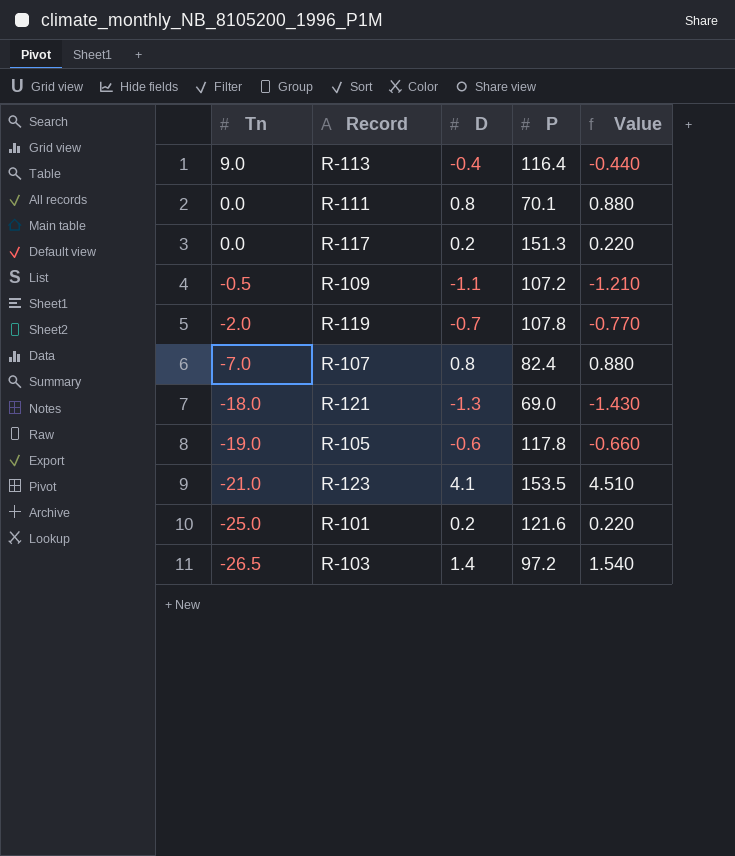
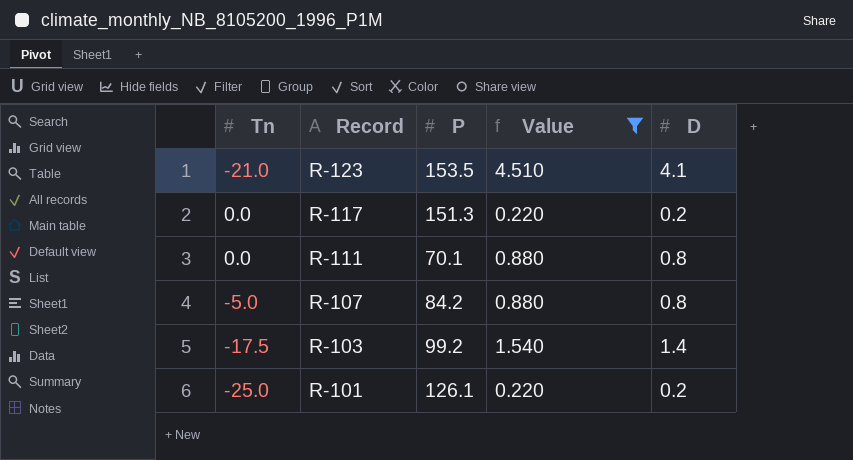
filter: none -> Value >= 0.220
row order: Tn descending -> Record descending
column D | position: 3 -> 5
R-107 | Tn: -7.0 -> -5.0
R-107 | P: 82.4 -> 84.2
R-103 | Tn: -26.5 -> -17.5
R-103 | P: 97.2 -> 99.2
R-101 | P: 121.6 -> 126.1

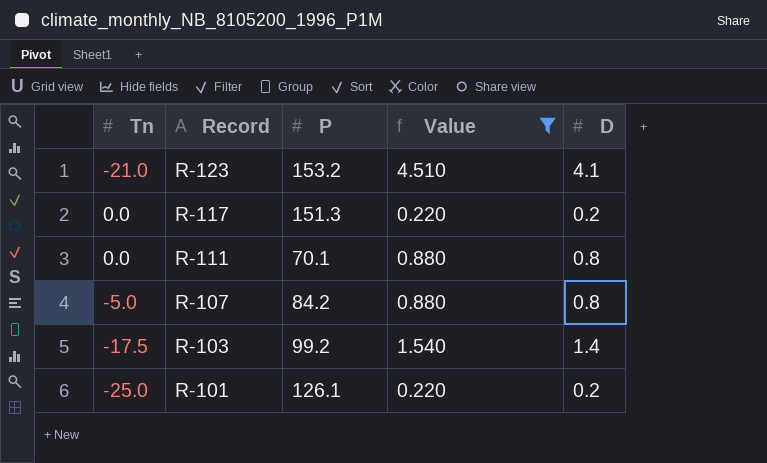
R-123 | P: 153.5 -> 153.2

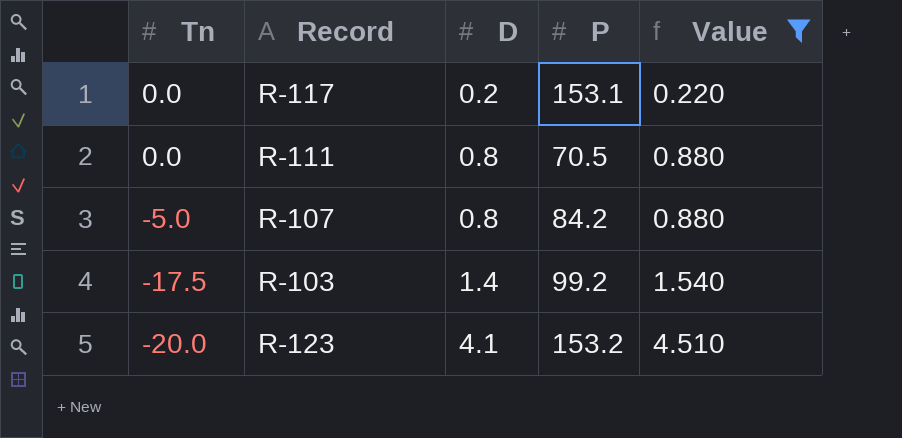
row order: Record descending -> Tn descending
column D | position: 5 -> 3
row R-101: -25.0 | 126.1 | 0.220 | 0.2 -> none
R-117 | P: 151.3 -> 153.1
R-111 | P: 70.1 -> 70.5
R-123 | Tn: -21.0 -> -20.0

